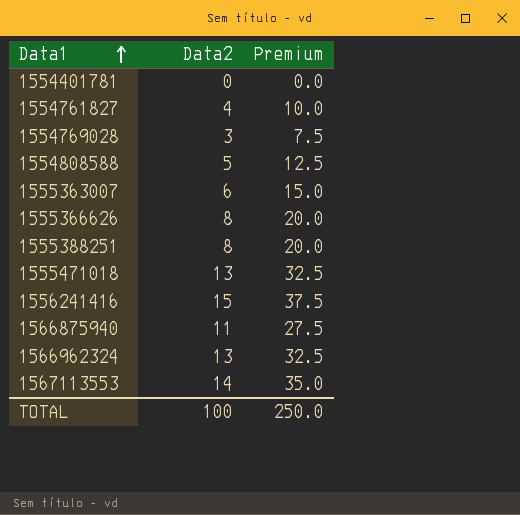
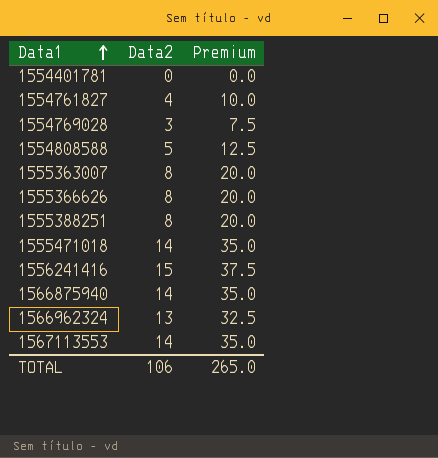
1555363007 | Data2: 6 -> 8
1555363007 | Premium: 15.0 -> 20.0
1555471018 | Data2: 13 -> 14
1555471018 | Premium: 32.5 -> 35.0
1566875940 | Data2: 11 -> 14
1566875940 | Premium: 27.5 -> 35.0
TOTAL | Data2: 100 -> 106
TOTAL | Premium: 250.0 -> 265.0

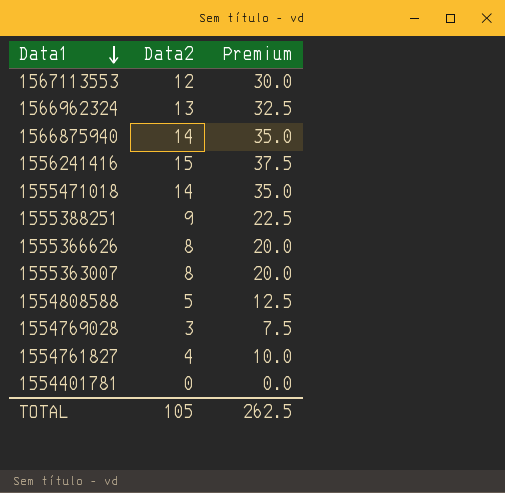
row order: Data1 ascending -> Data1 descending
1567113553 | Data2: 14 -> 12
1567113553 | Premium: 35.0 -> 30.0
1555388251 | Data2: 8 -> 9
1555388251 | Premium: 20.0 -> 22.5
TOTAL | Data2: 106 -> 105
TOTAL | Premium: 265.0 -> 262.5

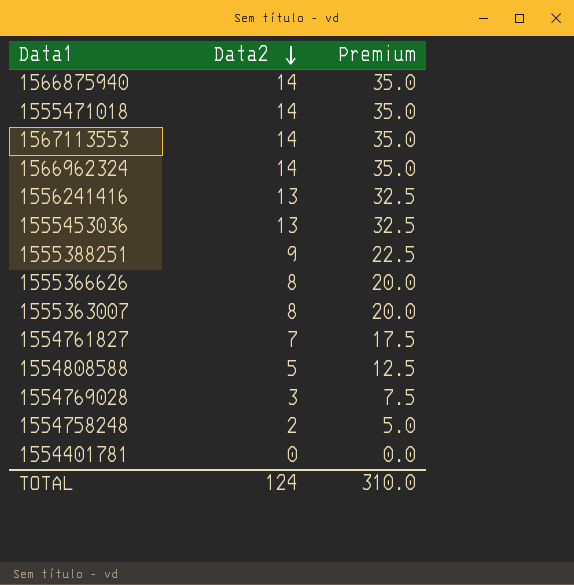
row order: Data1 descending -> Data2 descending
1567113553 | Data2: 12 -> 14
1567113553 | Premium: 30.0 -> 35.0
1566962324 | Data2: 13 -> 14
1566962324 | Premium: 32.5 -> 35.0
1556241416 | Data2: 15 -> 13
1556241416 | Premium: 37.5 -> 32.5
row 1555453036: none -> 13 | 32.5
1554761827 | Data2: 4 -> 7
1554761827 | Premium: 10.0 -> 17.5
row 1554758248: none -> 2 | 5.0
TOTAL | Data2: 105 -> 124
TOTAL | Premium: 262.5 -> 310.0

